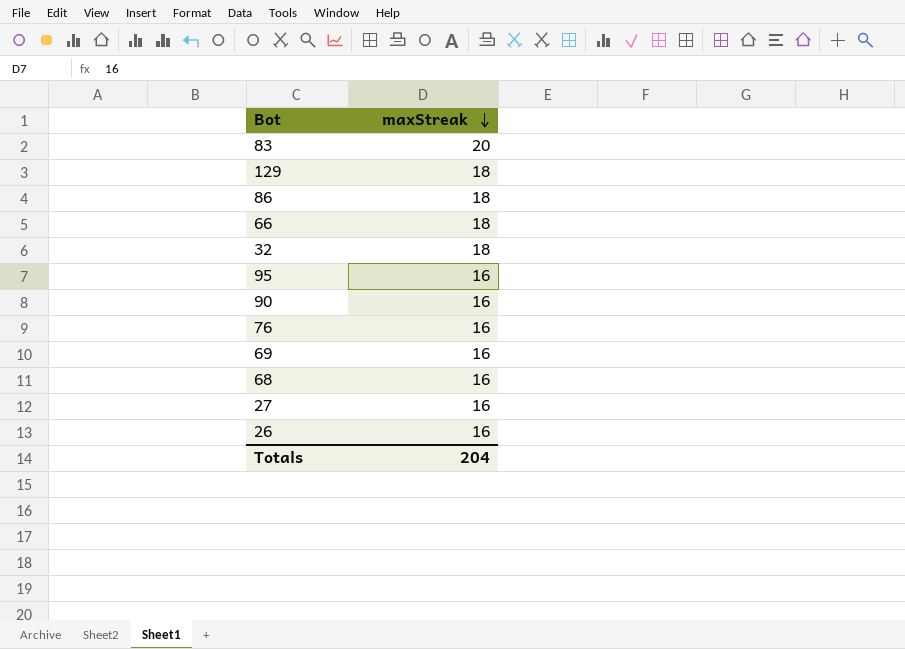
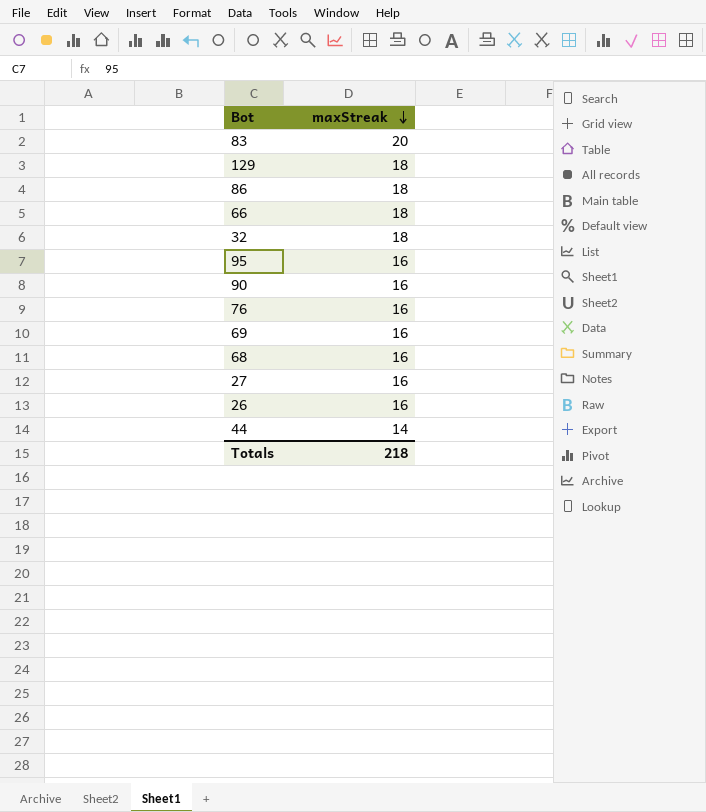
row 44: none -> 14
Totals | maxStreak: 204 -> 218

